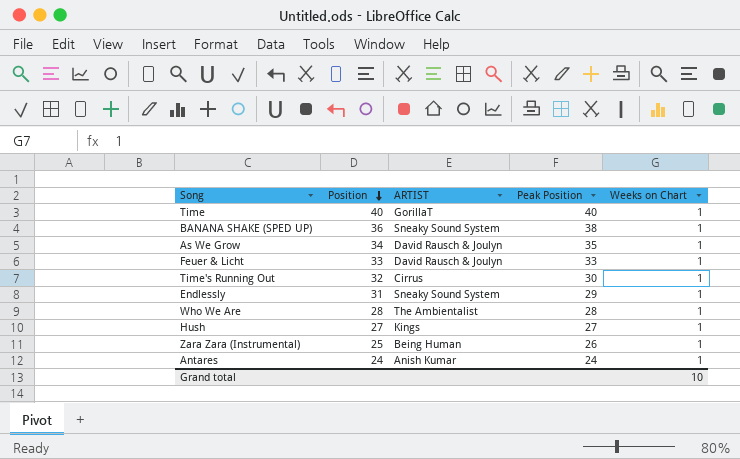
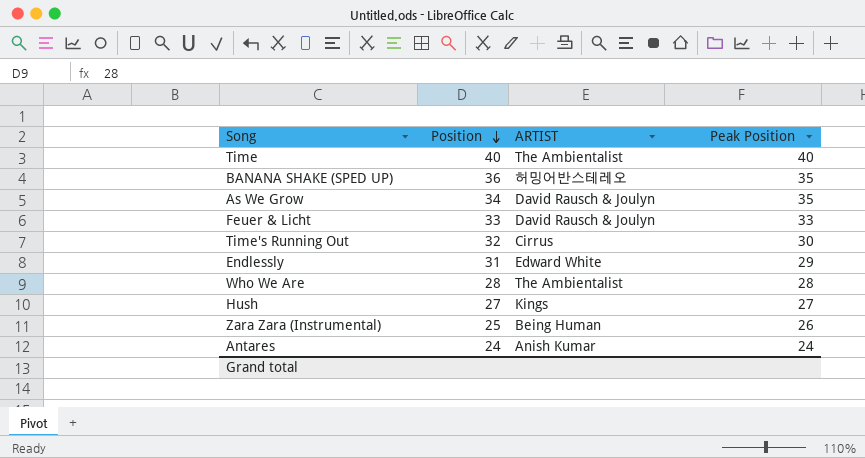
column Weeks on Chart | position: 5 -> none
Time | ARTIST: GorillaT -> The Ambientalist
BANANA SHAKE (SPED UP) | ARTIST: Sneaky Sound System -> 허밍어반스테레오
BANANA SHAKE (SPED UP) | Peak Position: 38 -> 35
Endlessly | ARTIST: Sneaky Sound System -> Edward White

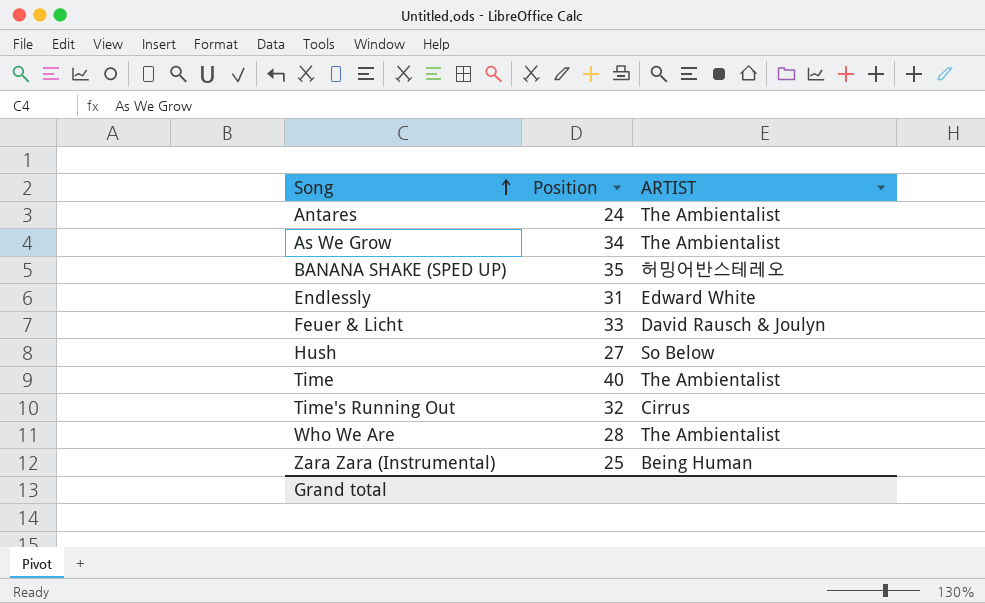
row order: Position descending -> Song ascending
column Peak Position | position: 4 -> none
Antares | ARTIST: Anish Kumar -> The Ambientalist
As We Grow | ARTIST: David Rausch & Joulyn -> The Ambientalist
BANANA SHAKE (SPED UP) | Position: 36 -> 35
Hush | ARTIST: Kings -> So Below

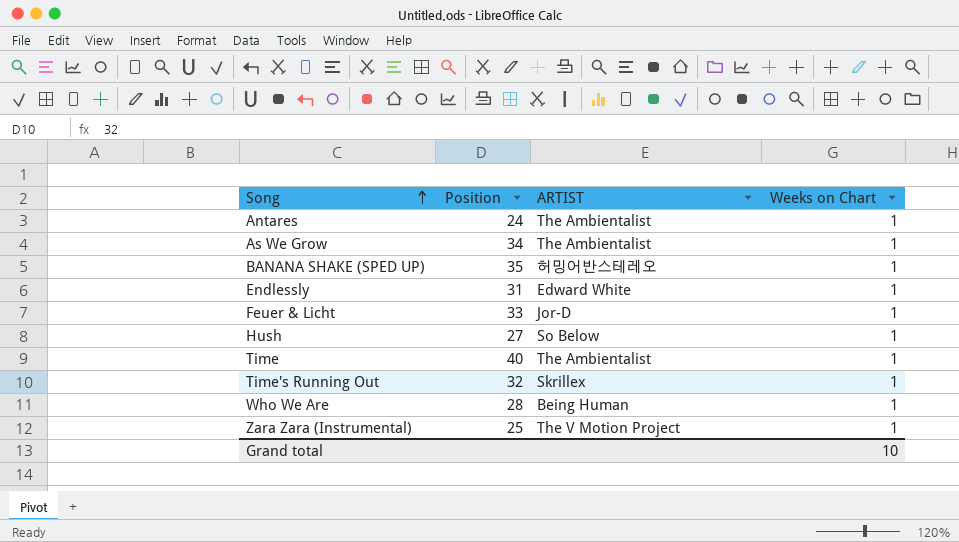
column Weeks on Chart | position: none -> 4
Feuer & Licht | ARTIST: David Rausch & Joulyn -> Jor-D
Time's Running Out | ARTIST: Cirrus -> Skrillex
Who We Are | ARTIST: The Ambientalist -> Being Human
Zara Zara (Instrumental) | ARTIST: Being Human -> The V Motion Project

